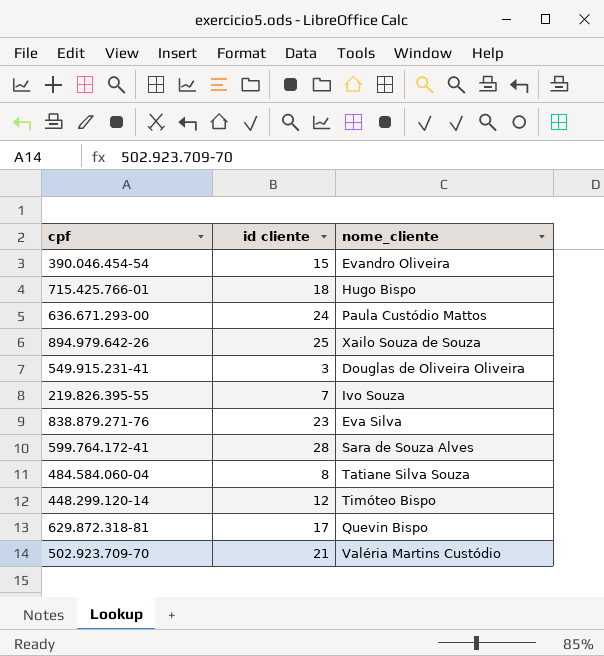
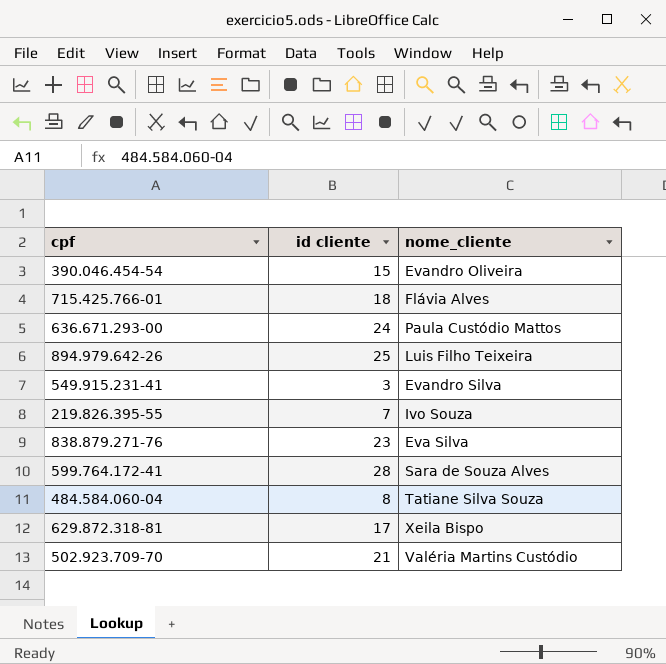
row 448.299.120-14: 12 | Timóteo Bispo -> none
715.425.766-01 | nome_cliente: Hugo Bispo -> Flávia Alves
894.979.642-26 | nome_cliente: Xailo Souza de Souza -> Luis Filho Teixeira
549.915.231-41 | nome_cliente: Douglas de Oliveira Oliveira -> Evandro Silva
629.872.318-81 | nome_cliente: Quevin Bispo -> Xeila Bispo

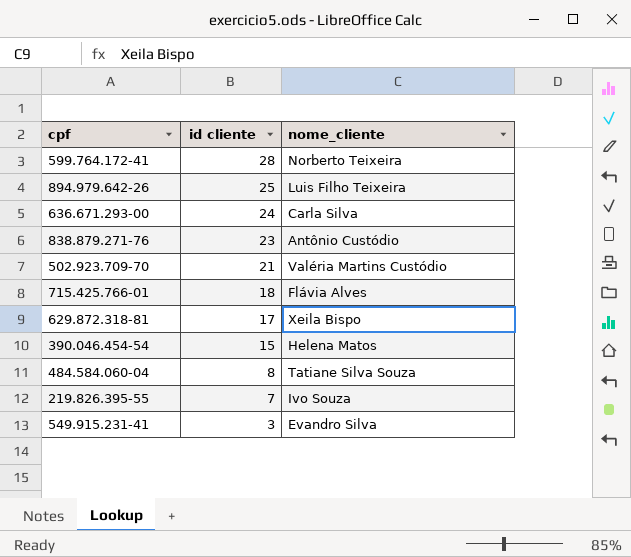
row order: none -> id cliente descending
599.764.172-41 | nome_cliente: Sara de Souza Alves -> Norberto Teixeira
636.671.293-00 | nome_cliente: Paula Custódio Mattos -> Carla Silva
838.879.271-76 | nome_cliente: Eva Silva -> Antônio Custódio
390.046.454-54 | nome_cliente: Evandro Oliveira -> Helena Matos

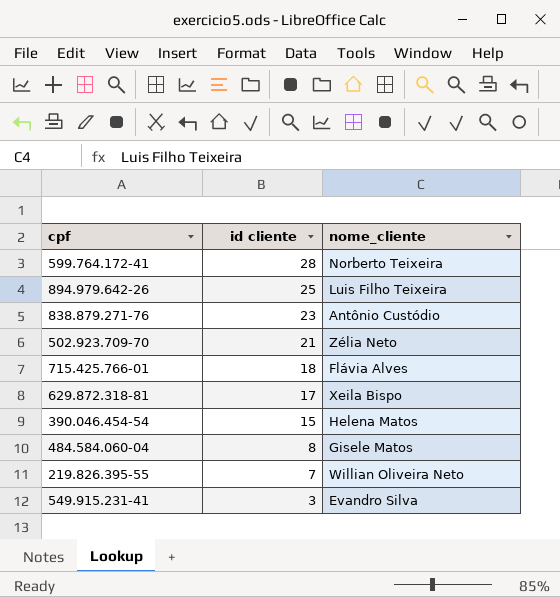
row 636.671.293-00: 24 | Carla Silva -> none
502.923.709-70 | nome_cliente: Valéria Martins Custódio -> Zélia Neto
484.584.060-04 | nome_cliente: Tatiane Silva Souza -> Gisele Matos
219.826.395-55 | nome_cliente: Ivo Souza -> Willian Oliveira Neto

